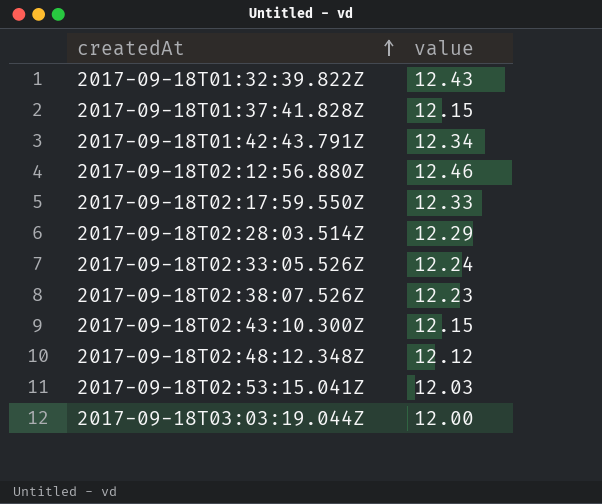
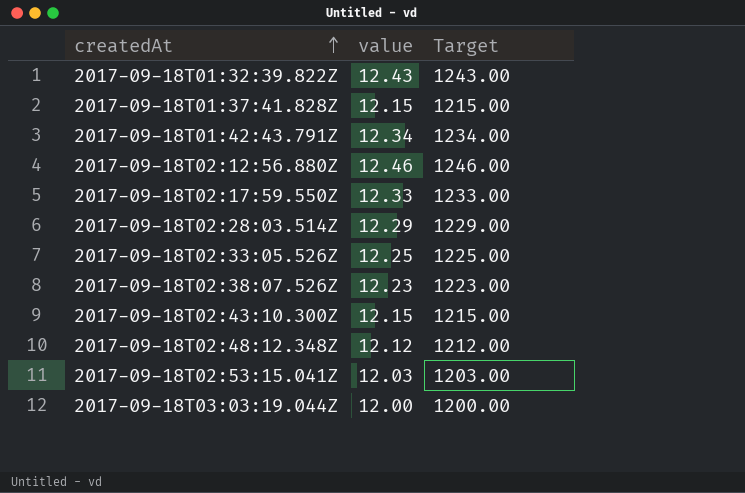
column Target | formula: none -> [value] * 100
2017-09-18T02:33:05.526Z | value: 12.24 -> 12.25

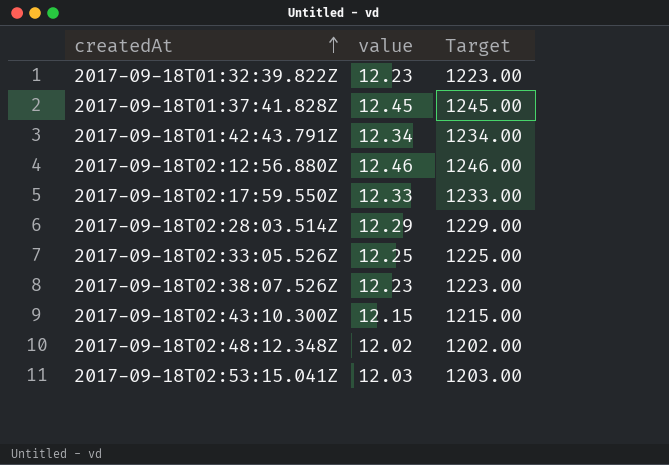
row 2017-09-18T03:03:19.044Z: 12.00 | 1200.00 -> none
2017-09-18T01:32:39.822Z | value: 12.43 -> 12.23
2017-09-18T01:32:39.822Z | Target: 1243.00 -> 1223.00
2017-09-18T01:37:41.828Z | value: 12.15 -> 12.45
2017-09-18T01:37:41.828Z | Target: 1215.00 -> 1245.00
2017-09-18T02:48:12.348Z | value: 12.12 -> 12.02
2017-09-18T02:48:12.348Z | Target: 1212.00 -> 1202.00

